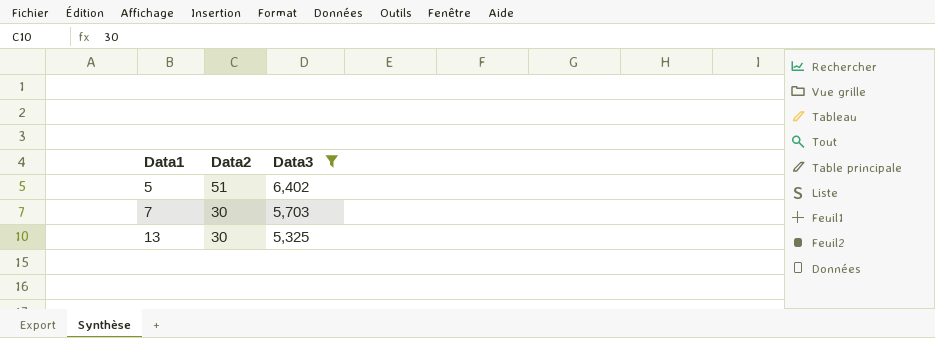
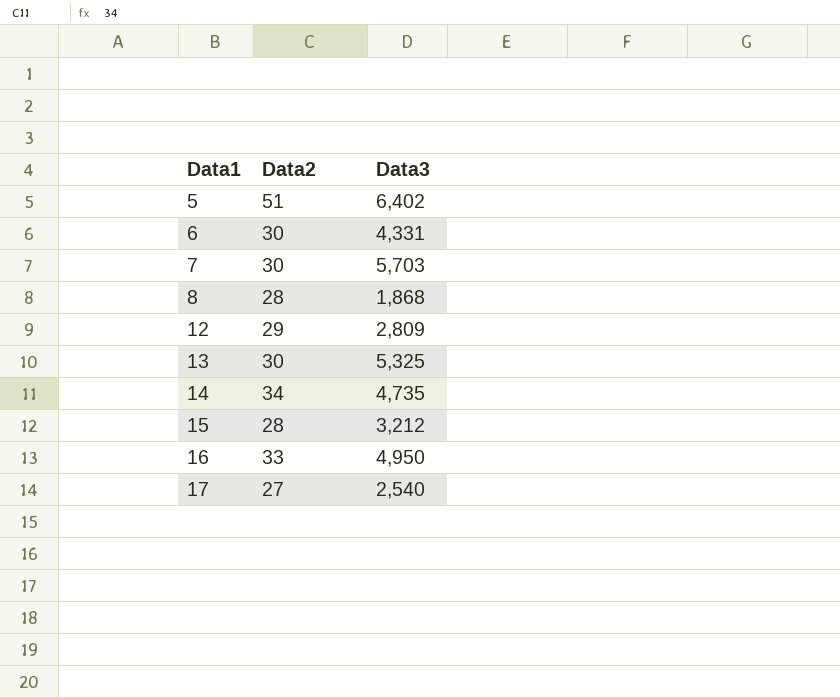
filter: Data3 >= 5,325 -> none

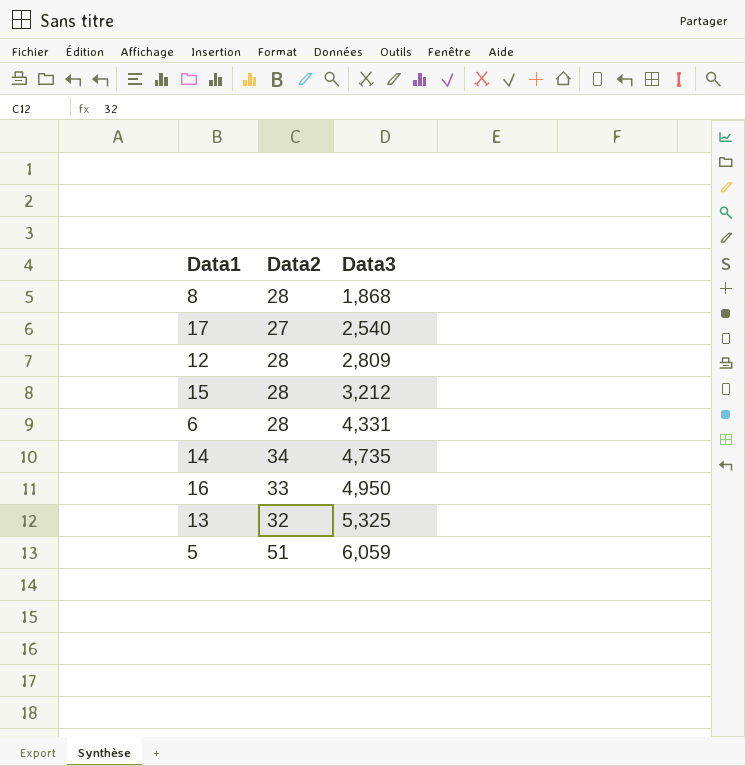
row order: Data1 ascending -> Data3 ascending
row 7: 30 | 5,703 -> none
12 | Data2: 29 -> 28
6 | Data2: 30 -> 28
13 | Data2: 30 -> 32
5 | Data3: 6,402 -> 6,059

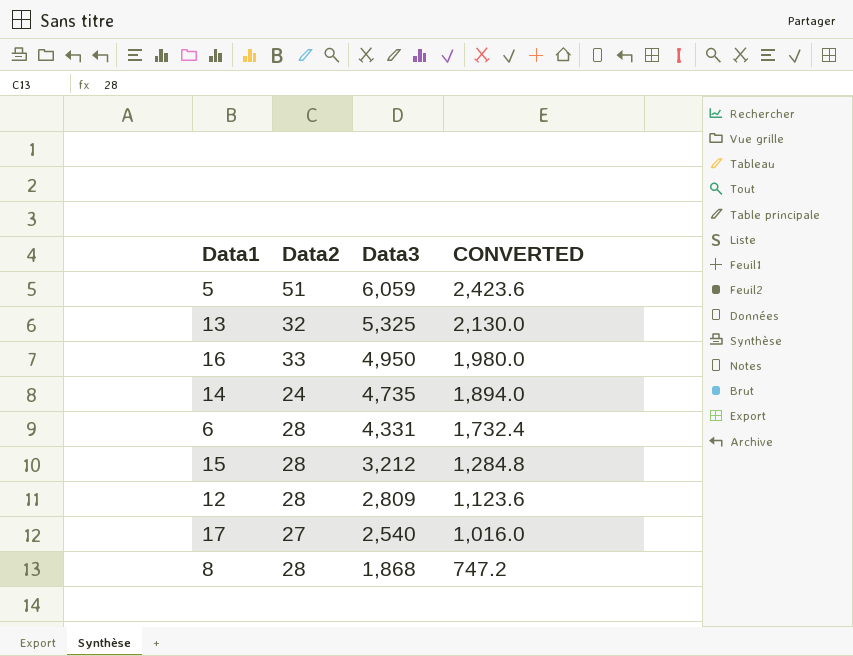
row order: Data3 ascending -> Data3 descending
column CONVERTED | formula: none -> [Data3] * 0.4
14 | Data2: 34 -> 24

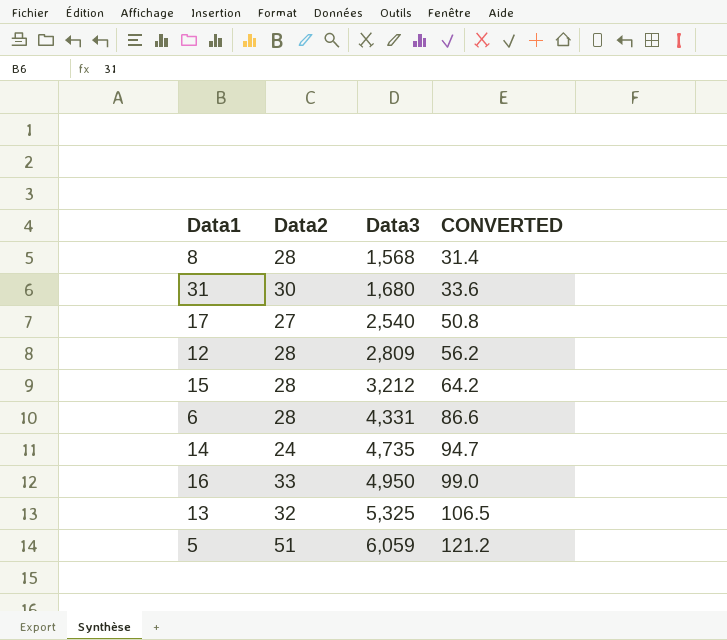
row order: Data3 descending -> Data3 ascending
column CONVERTED | formula: [Data3] * 0.4 -> [Data3] * 0.02
8 | Data3: 1,868 -> 1,568
row 31: none -> 30 | 1,680 | 33.6

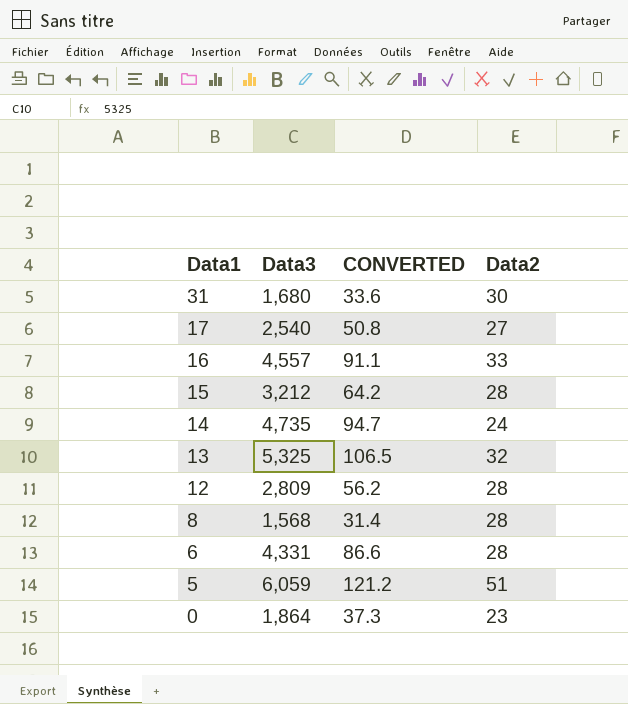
row order: Data3 ascending -> Data1 descending
column Data2 | position: 2 -> 4
16 | Data3: 4,950 -> 4,557
16 | CONVERTED: 99.0 -> 91.1
row 0: none -> 1,864 | 37.3 | 23

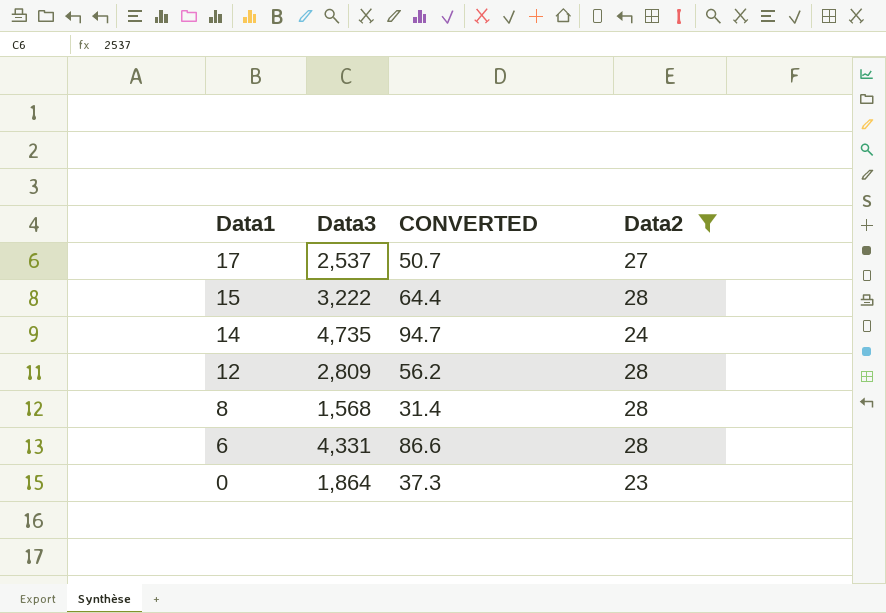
filter: none -> Data2 <= 28
17 | Data3: 2,540 -> 2,537
17 | CONVERTED: 50.8 -> 50.7
15 | Data3: 3,212 -> 3,222
15 | CONVERTED: 64.2 -> 64.4

